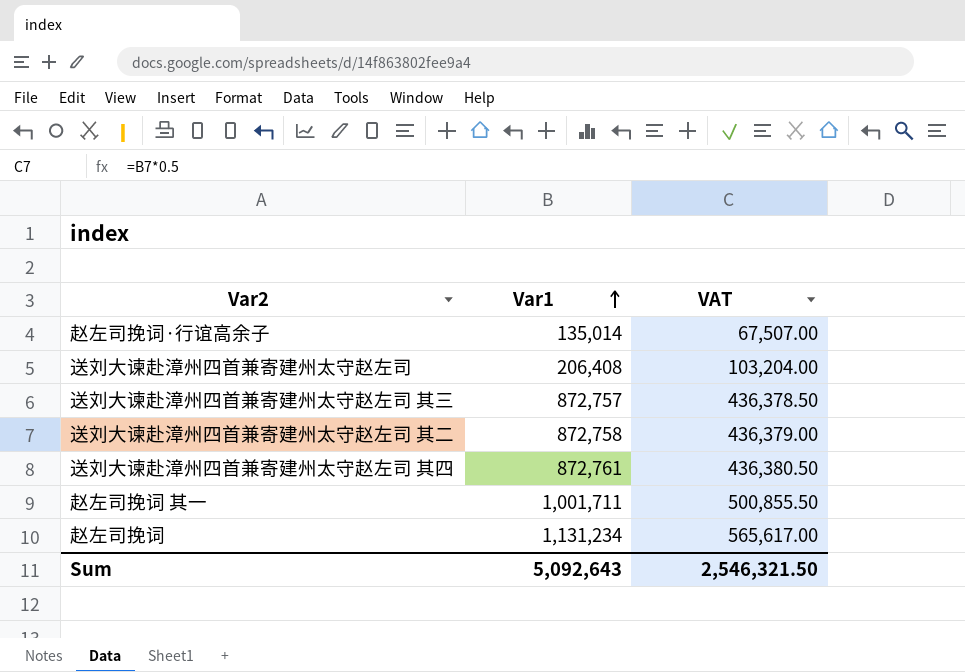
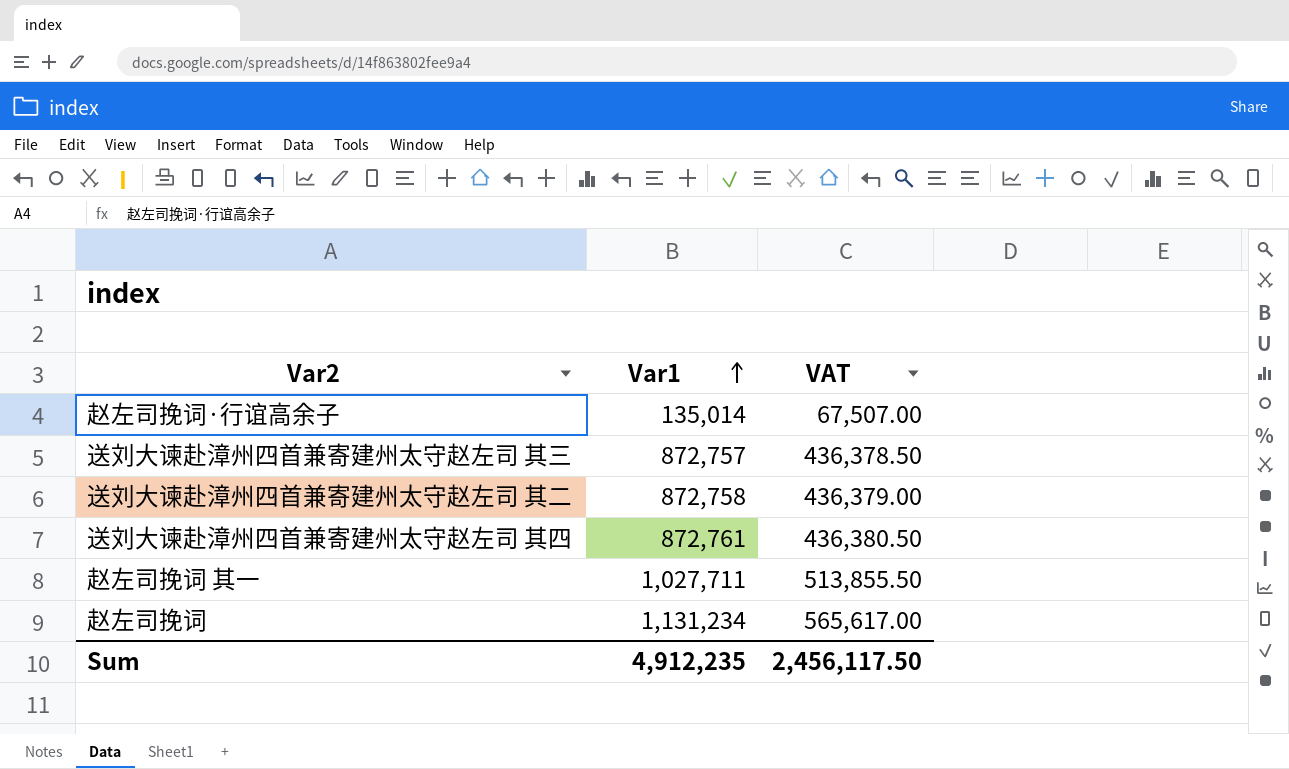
row 送刘大谏赴漳州四首兼寄建州太守赵左司: 206,408 | 103,204.00 -> none
赵左司挽词 其一 | Var1: 1,001,711 -> 1,027,711
赵左司挽词 其一 | VAT: 500,855.50 -> 513,855.50
Sum | Var1: 5,092,643 -> 4,912,235
Sum | VAT: 2,546,321.50 -> 2,456,117.50

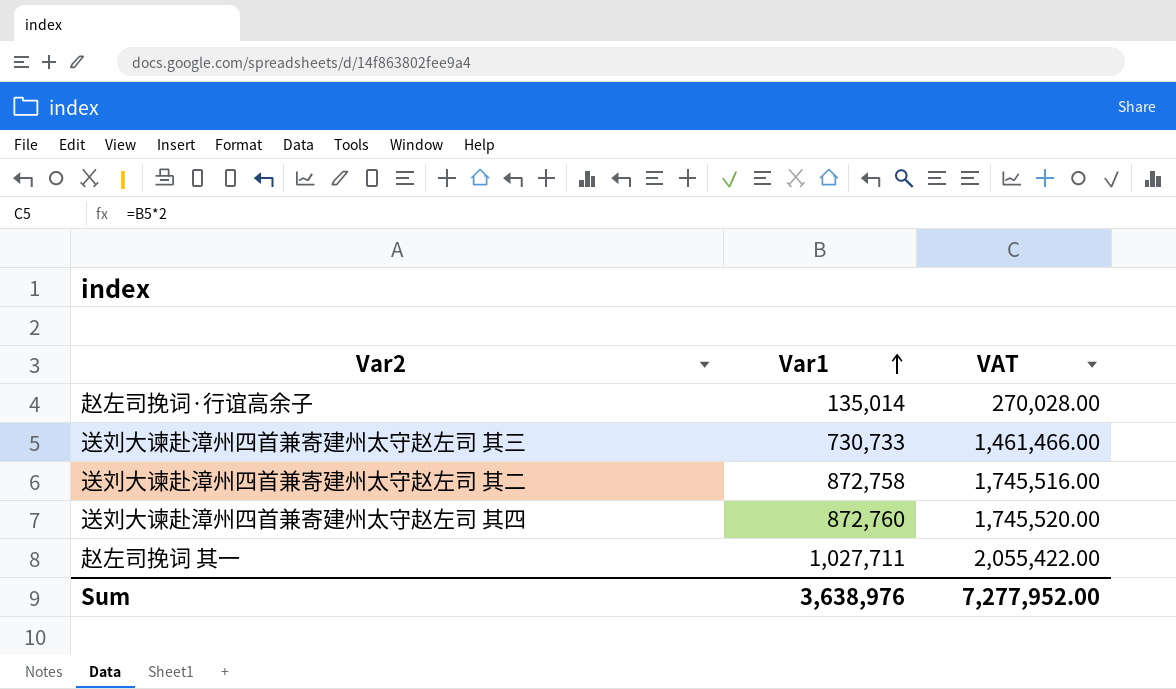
column VAT | formula: [Var1] * 0.5 -> [Var1] * 2
row 赵左司挽词: 1,131,234 | 565,617.00 -> none
送刘大谏赴漳州四首兼寄建州太守赵左司 其三 | Var1: 872,757 -> 730,733
送刘大谏赴漳州四首兼寄建州太守赵左司 其四 | Var1: 872,761 -> 872,760
Sum | Var1: 4,912,235 -> 3,638,976
Sum | VAT: 2,456,117.50 -> 7,277,952.00

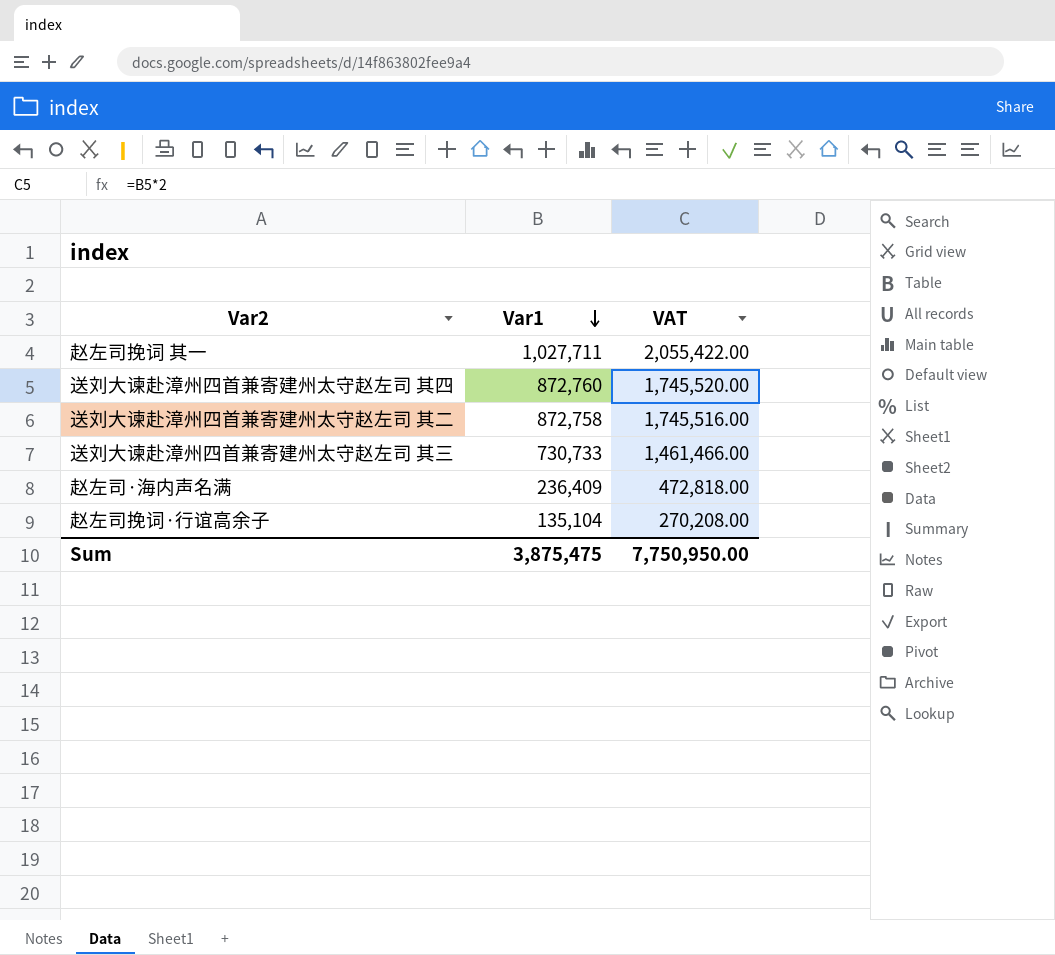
row order: Var1 ascending -> Var1 descending
row 赵左司·海内声名满: none -> 236,409 | 472,818.00
赵左司挽词·行谊高余子 | Var1: 135,014 -> 135,104
赵左司挽词·行谊高余子 | VAT: 270,028.00 -> 270,208.00
Sum | Var1: 3,638,976 -> 3,875,475
Sum | VAT: 7,277,952.00 -> 7,750,950.00

